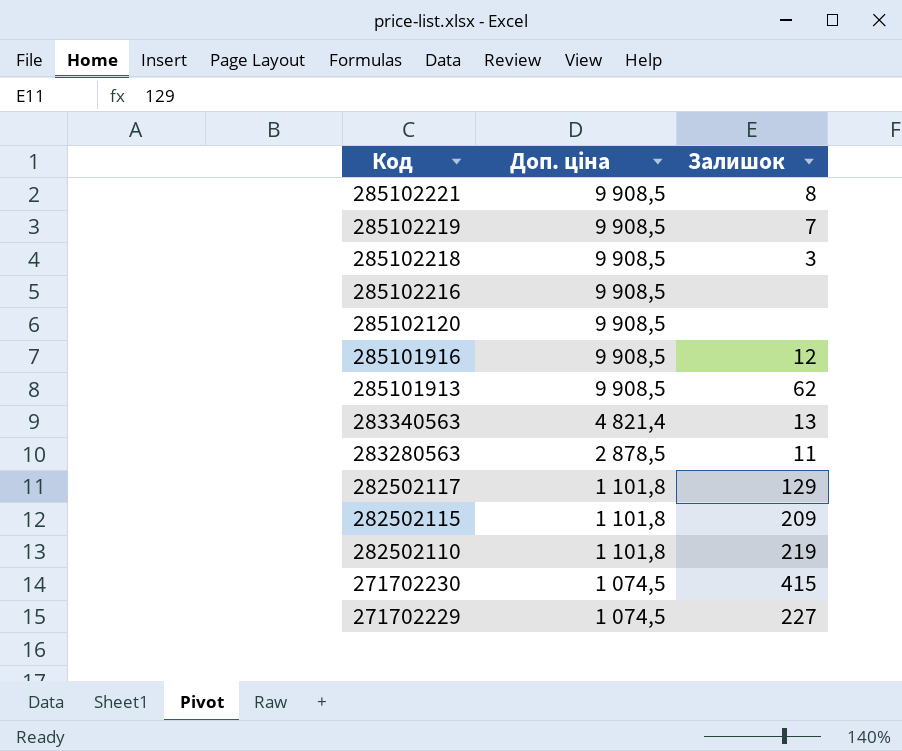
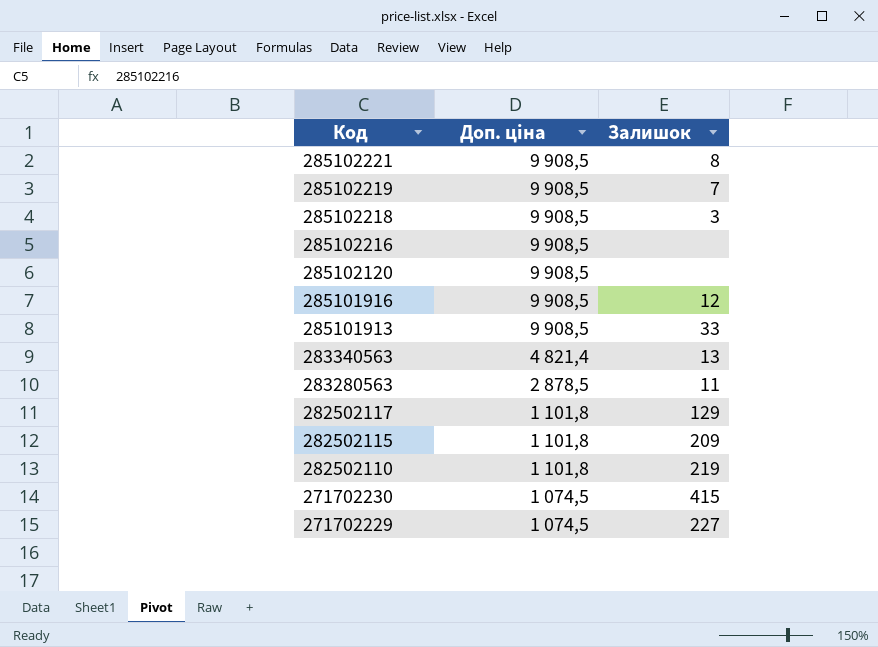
285101913 | Залишок: 62 -> 33

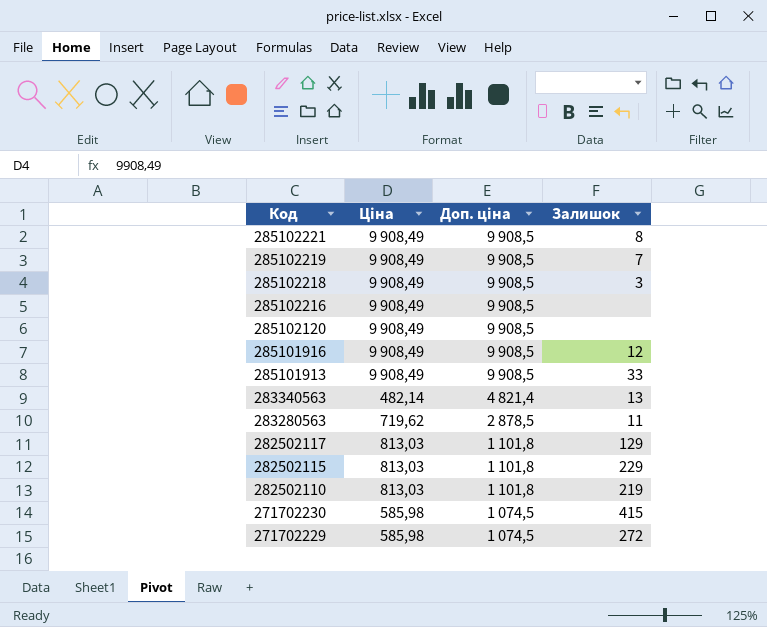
column Ціна | position: none -> 2
282502115 | Залишок: 209 -> 229
271702229 | Залишок: 227 -> 272

